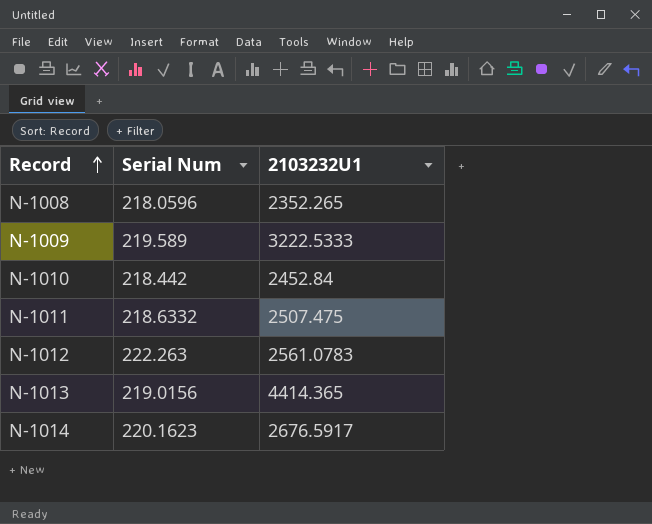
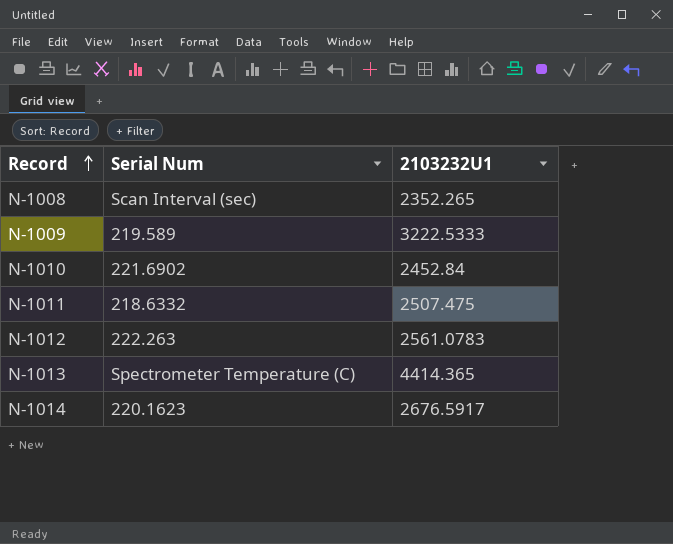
N-1008 | Serial Num: 218.0596 -> Scan Interval (sec)
N-1010 | Serial Num: 218.442 -> 221.6902
N-1013 | Serial Num: 219.0156 -> Spectrometer Temperature (C)

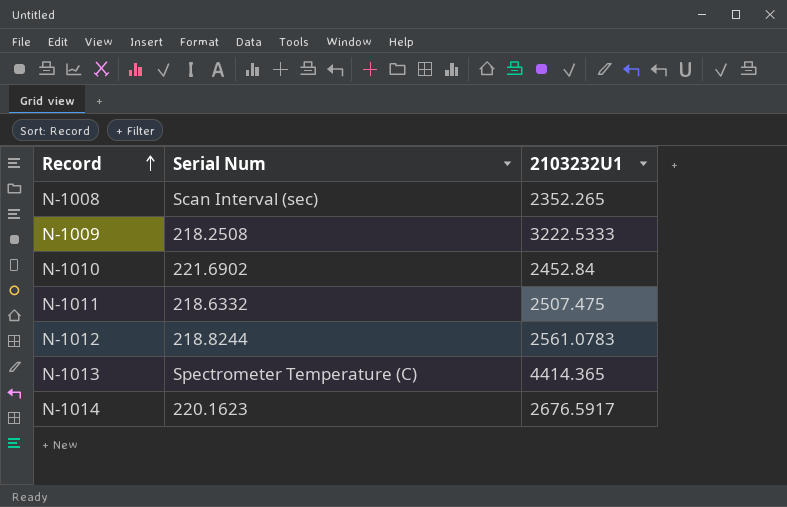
N-1009 | Serial Num: 219.589 -> 218.2508
N-1012 | Serial Num: 222.263 -> 218.8244

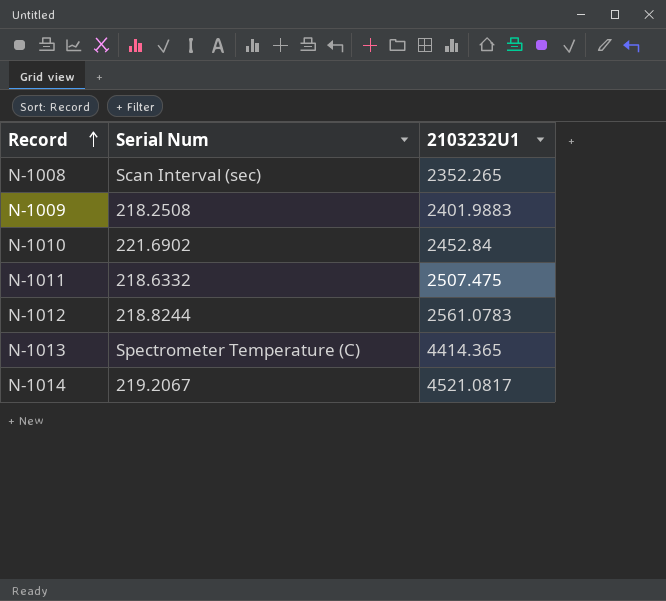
N-1009 | 2103232U1: 3222.5333 -> 2401.9883
N-1014 | Serial Num: 220.1623 -> 219.2067
N-1014 | 2103232U1: 2676.5917 -> 4521.0817

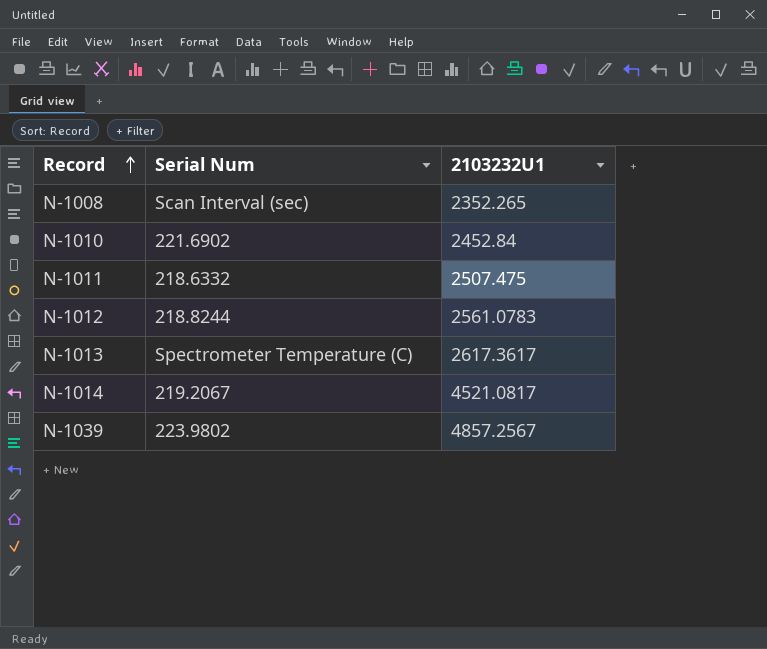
row N-1009: 218.2508 | 2401.9883 -> none
N-1013 | 2103232U1: 4414.365 -> 2617.3617
row N-1039: none -> 223.9802 | 4857.2567

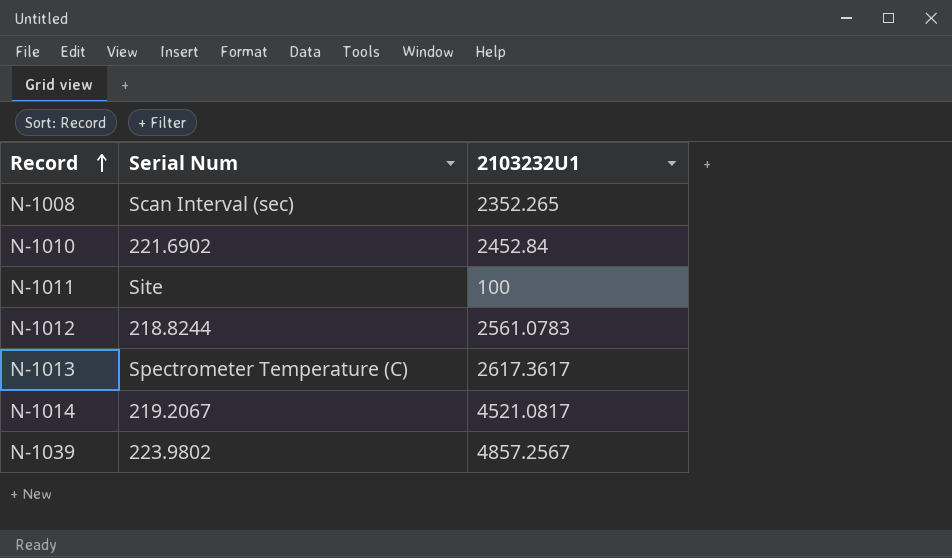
N-1011 | Serial Num: 218.6332 -> Site
N-1011 | 2103232U1: 2507.475 -> 100

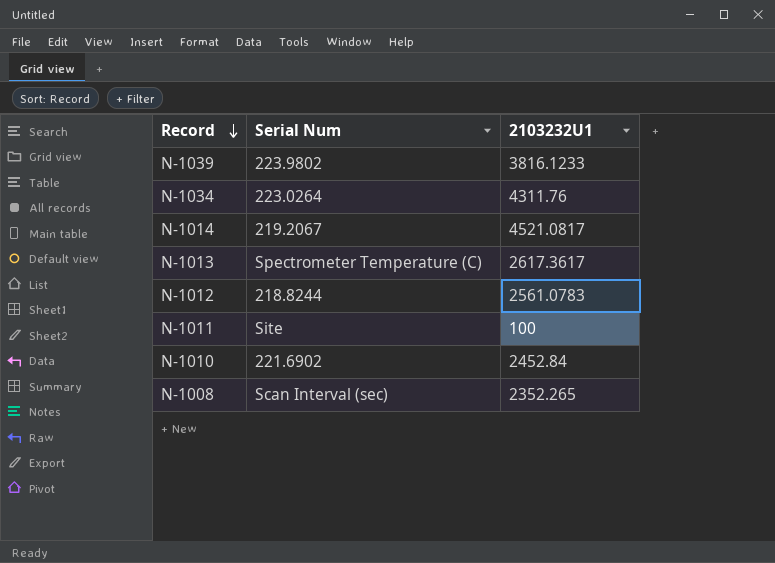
row order: Record ascending -> Record descending
N-1039 | 2103232U1: 4857.2567 -> 3816.1233
row N-1034: none -> 223.0264 | 4311.76

